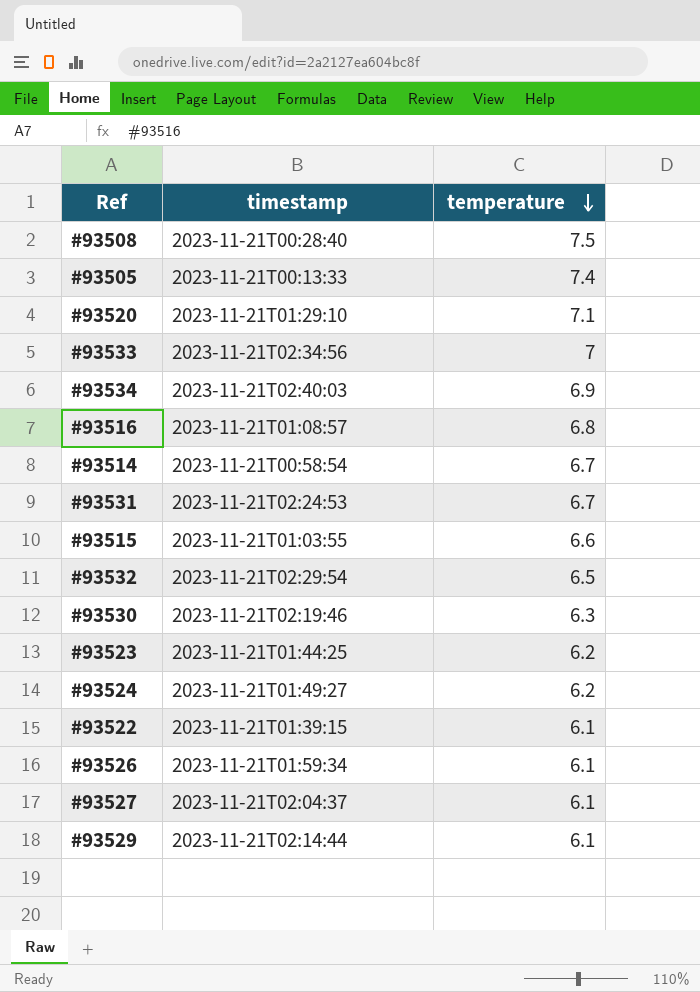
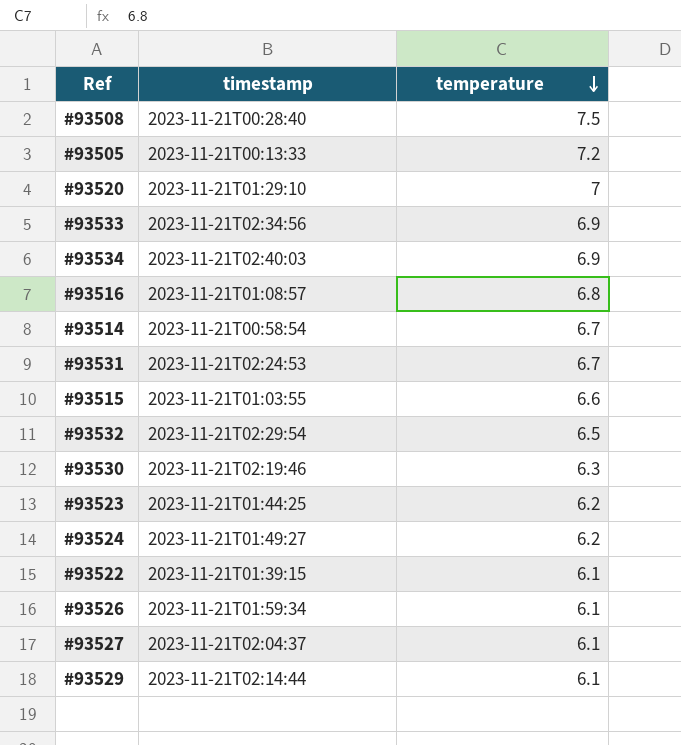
#93505 | temperature: 7.4 -> 7.2
#93520 | temperature: 7.1 -> 7
#93533 | temperature: 7 -> 6.9

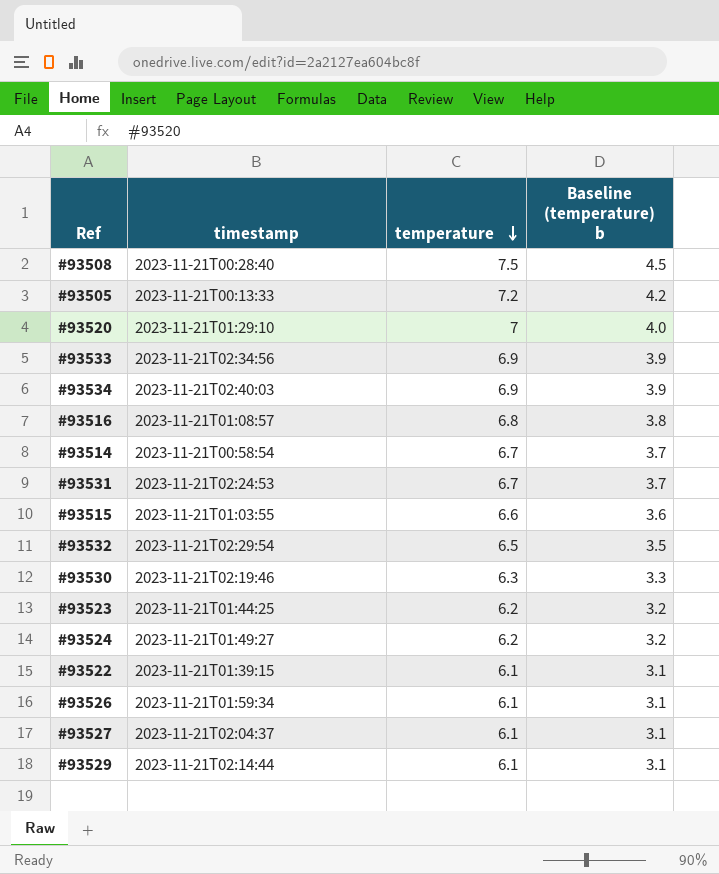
column Baseline (temperature) b | formula: none -> [temperature] - 3

